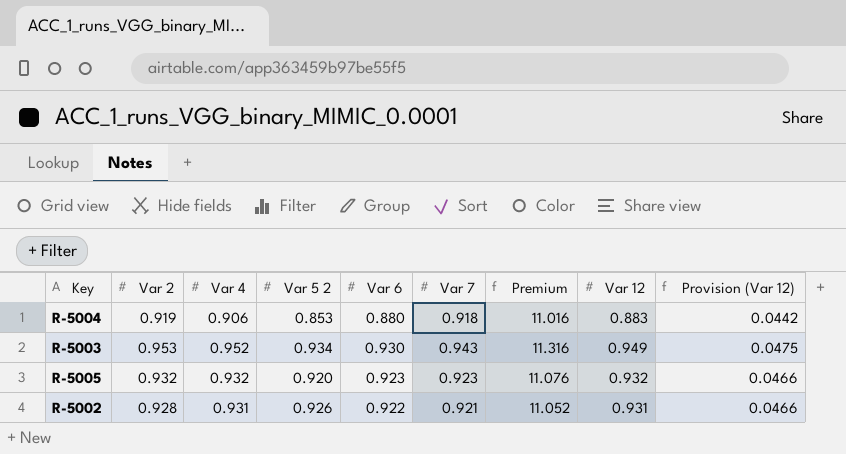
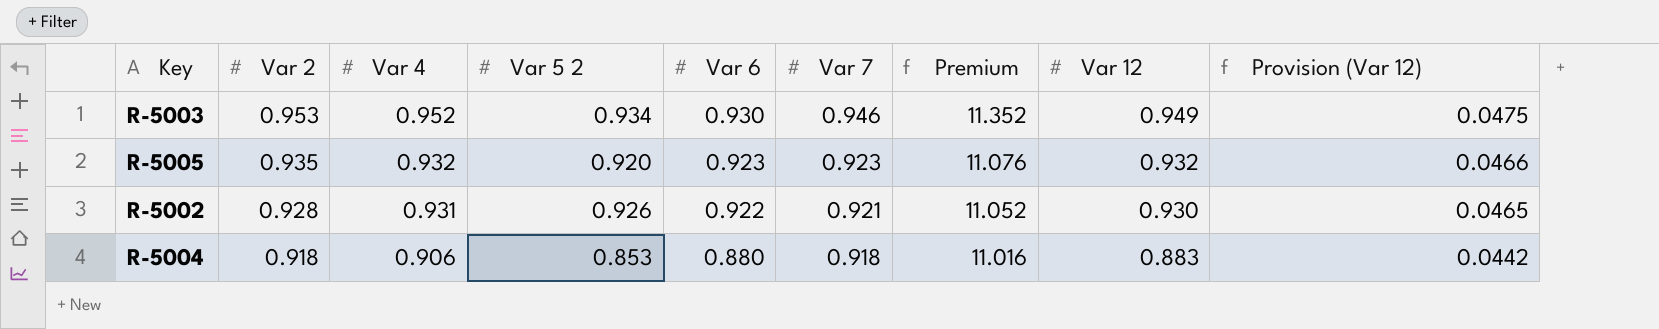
row order: none -> Var 2 descending
R-5003 | Var 7: 0.943 -> 0.946
R-5003 | Premium: 11.316 -> 11.352
R-5005 | Var 2: 0.932 -> 0.935
R-5002 | Var 12: 0.931 -> 0.930
R-5002 | Provision (Var 12): 0.0466 -> 0.0465
R-5004 | Var 2: 0.919 -> 0.918

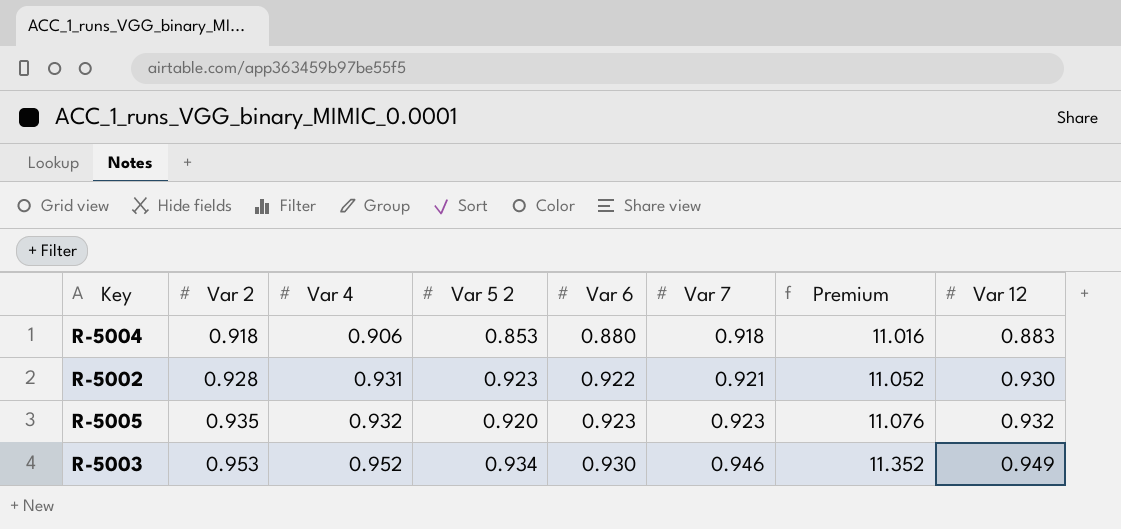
row order: Var 2 descending -> Var 2 ascending
column Provision (Var 12) | formula: [Var 12] * 0.05 -> none
R-5002 | Var 5 2: 0.926 -> 0.923

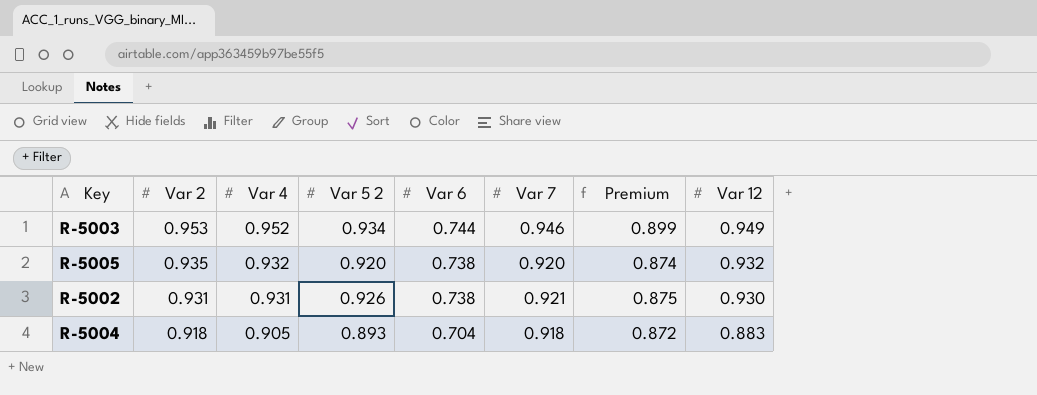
row order: Var 2 ascending -> Var 2 descending
column Premium | formula: [Var 7] * 12 -> [Var 7] * 0.95
R-5003 | Var 6: 0.930 -> 0.744
R-5005 | Var 6: 0.923 -> 0.738
R-5005 | Var 7: 0.923 -> 0.920
R-5002 | Var 2: 0.928 -> 0.931
R-5002 | Var 5 2: 0.923 -> 0.926
R-5002 | Var 6: 0.922 -> 0.738
R-5004 | Var 4: 0.906 -> 0.905
R-5004 | Var 5 2: 0.853 -> 0.893
R-5004 | Var 6: 0.880 -> 0.704

